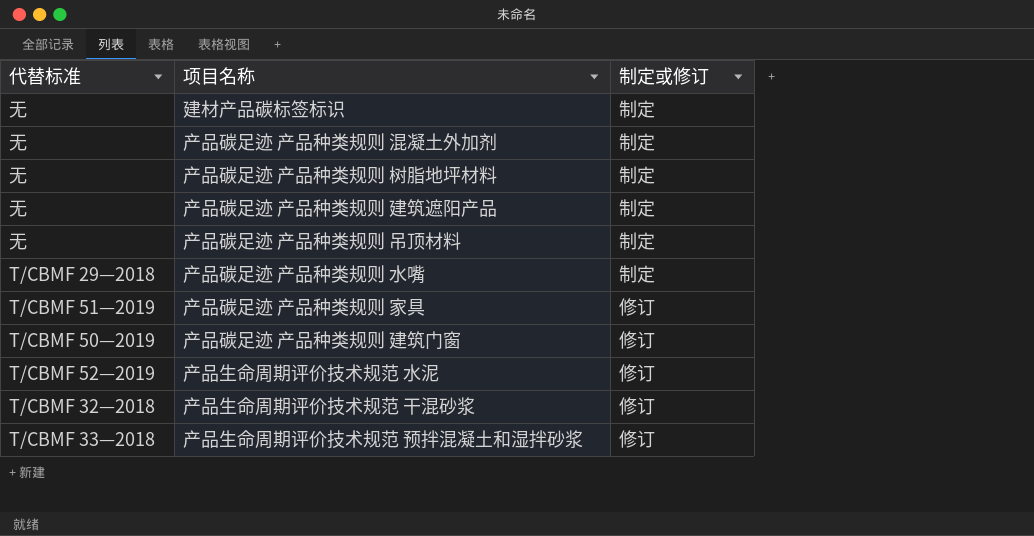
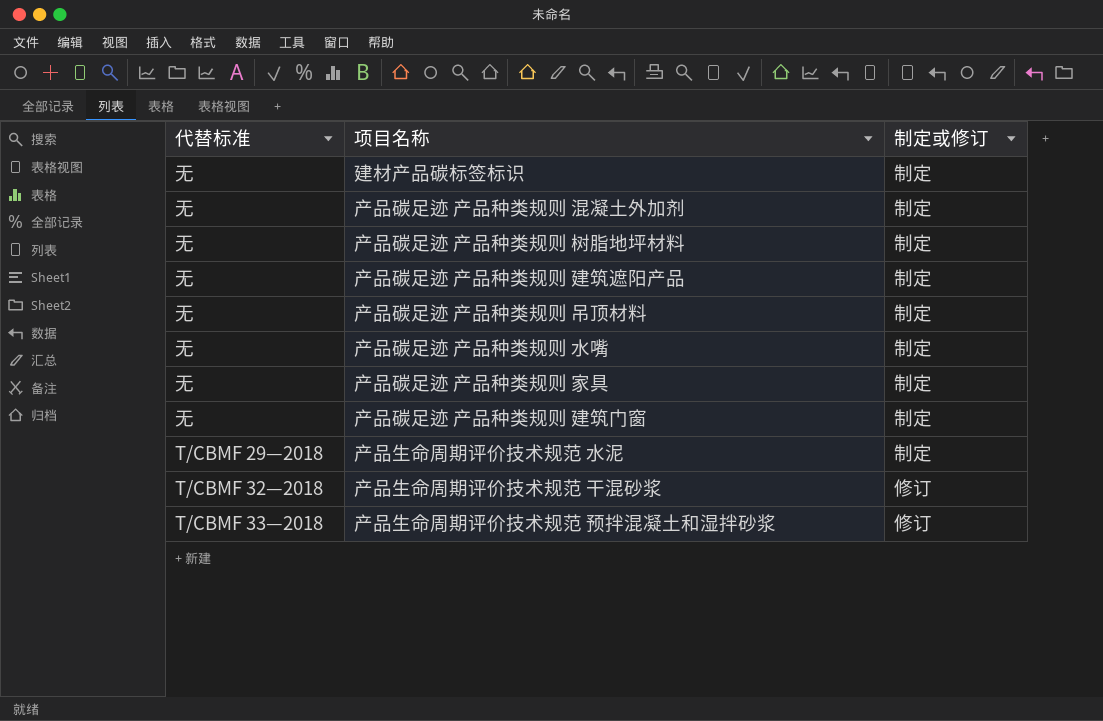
产品碳足迹 产品种类规则 水嘴 | 代替标准: T/CBMF 29—2018 -> 无
产品碳足迹 产品种类规则 家具 | 代替标准: T/CBMF 51—2019 -> 无
产品碳足迹 产品种类规则 家具 | 制定或修订: 修订 -> 制定
产品碳足迹 产品种类规则 建筑门窗 | 代替标准: T/CBMF 50—2019 -> 无
产品碳足迹 产品种类规则 建筑门窗 | 制定或修订: 修订 -> 制定
产品生命周期评价技术规范 水泥 | 代替标准: T/CBMF 52—2019 -> T/CBMF 29—2018
产品生命周期评价技术规范 水泥 | 制定或修订: 修订 -> 制定

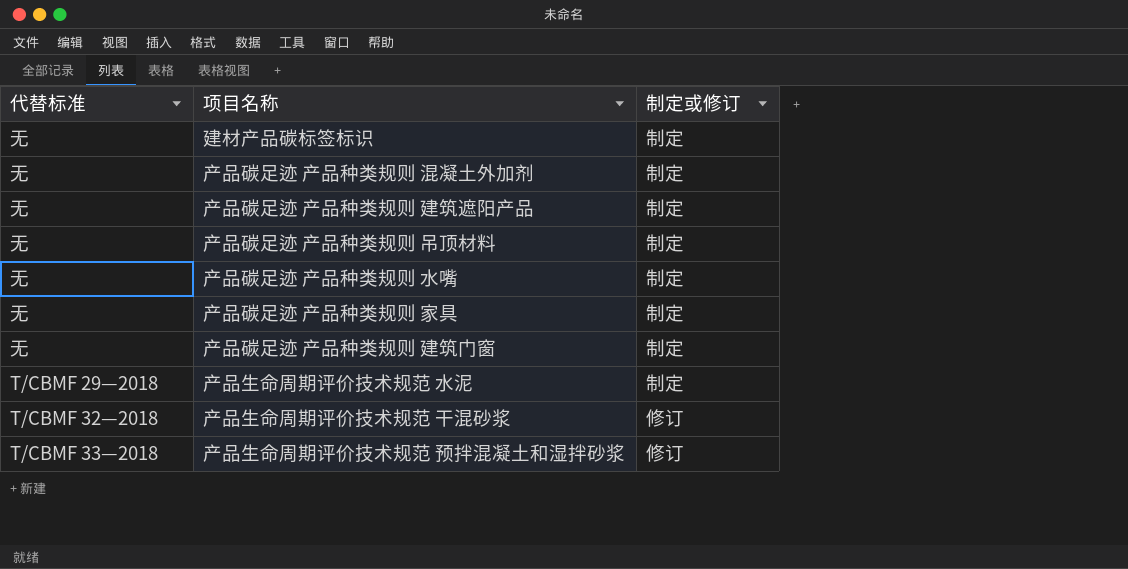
row 产品碳足迹 产品种类规则 树脂地坪材料: 无 | 制定 -> none

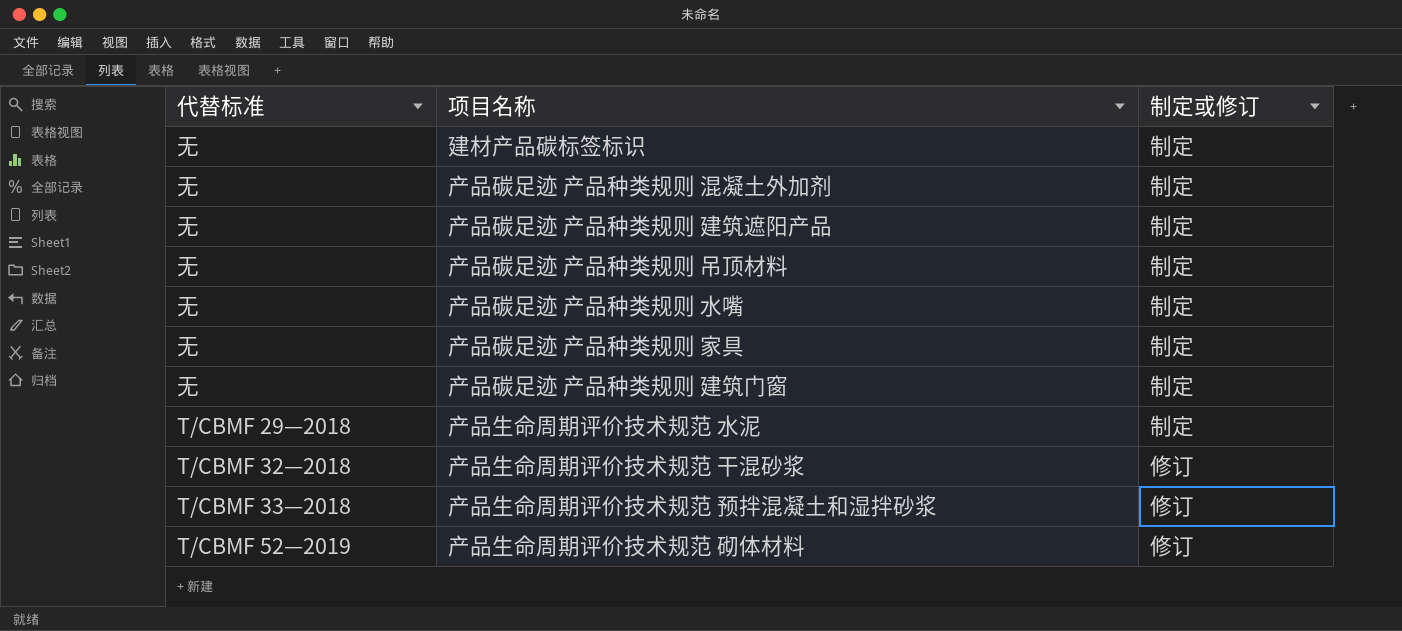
row 产品生命周期评价技术规范 砌体材料: none -> T/CBMF 52—2019 | 修订

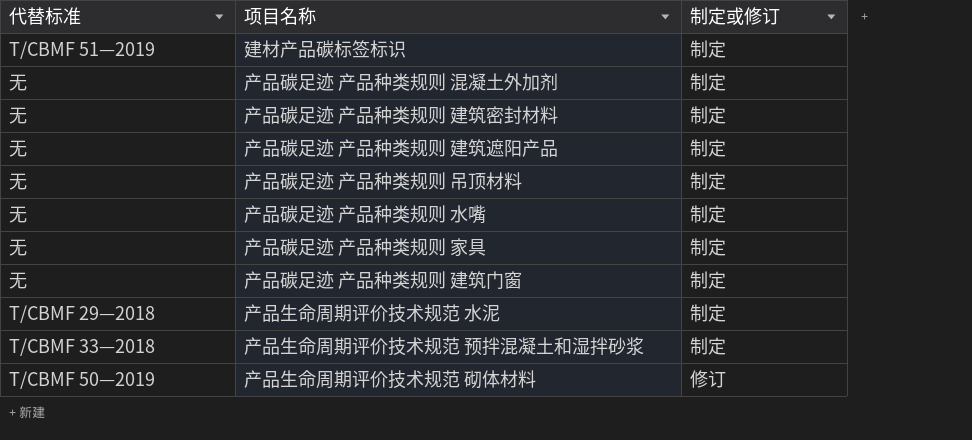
row 产品生命周期评价技术规范 干混砂浆: T/CBMF 32—2018 | 修订 -> none
建材产品碳标签标识 | 代替标准: 无 -> T/CBMF 51—2019
row 产品碳足迹 产品种类规则 建筑密封材料: none -> 无 | 制定
产品生命周期评价技术规范 预拌混凝土和湿拌砂浆 | 制定或修订: 修订 -> 制定
产品生命周期评价技术规范 砌体材料 | 代替标准: T/CBMF 52—2019 -> T/CBMF 50—2019

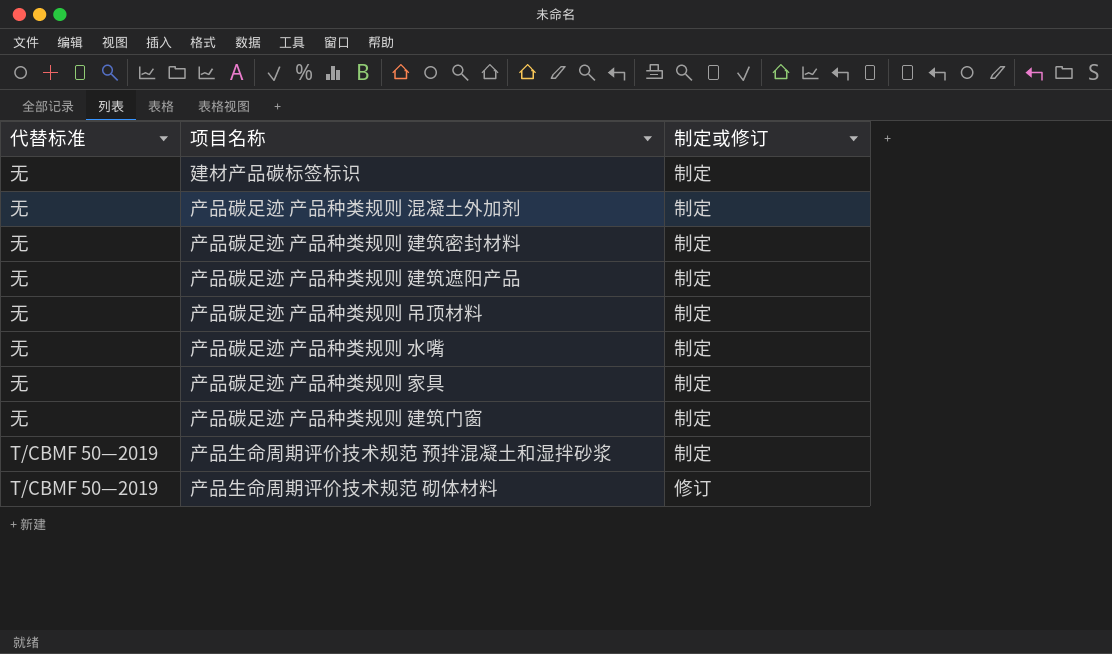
row 产品生命周期评价技术规范 水泥: T/CBMF 29—2018 | 制定 -> none
建材产品碳标签标识 | 代替标准: T/CBMF 51—2019 -> 无
产品生命周期评价技术规范 预拌混凝土和湿拌砂浆 | 代替标准: T/CBMF 33—2018 -> T/CBMF 50—2019

